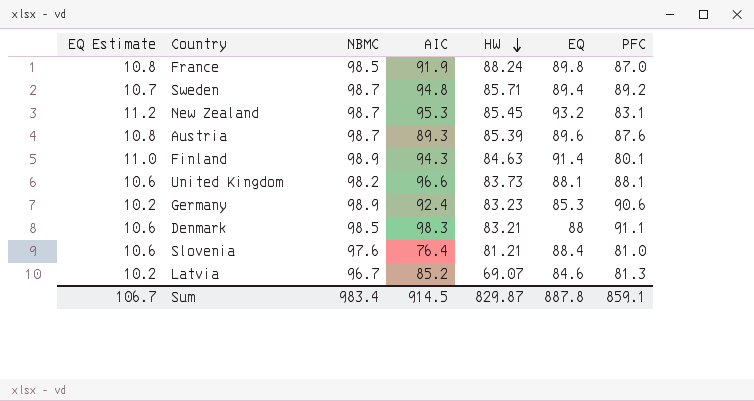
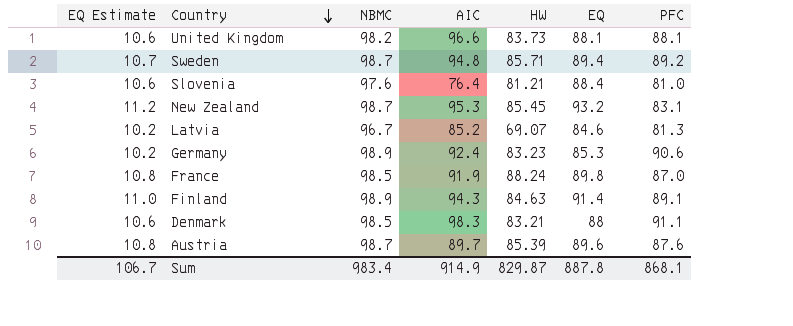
row order: HW descending -> Country descending
Finland | PFC: 80.1 -> 89.1
Austria | AIC: 89.3 -> 89.7
Sum | AIC: 914.5 -> 914.9
Sum | PFC: 859.1 -> 868.1

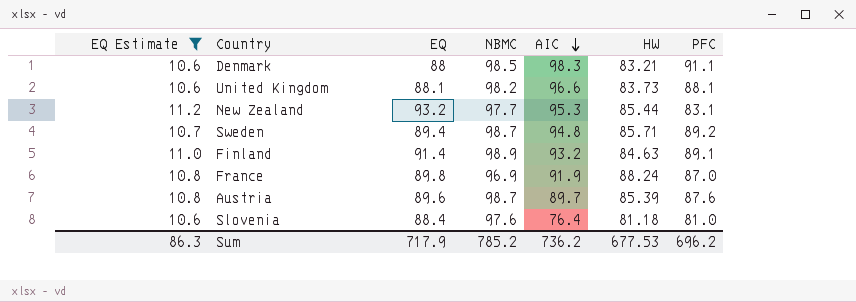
filter: none -> EQ Estimate != 10.2
row order: Country descending -> AIC descending
column EQ | position: 6 -> 3
New Zealand | NBMC: 98.7 -> 97.7
New Zealand | HW: 85.45 -> 85.44
Finland | AIC: 94.3 -> 93.2
France | NBMC: 98.5 -> 96.9
Slovenia | HW: 81.21 -> 81.18
Sum | EQ Estimate: 106.7 -> 86.3
Sum | EQ: 887.8 -> 717.9
Sum | NBMC: 983.4 -> 785.2
Sum | AIC: 914.9 -> 736.2
Sum | HW: 829.87 -> 677.53
Sum | PFC: 868.1 -> 696.2

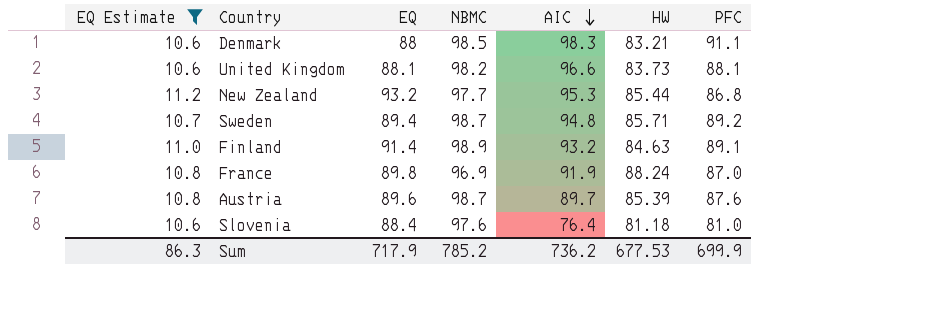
New Zealand | PFC: 83.1 -> 86.8
Sum | PFC: 696.2 -> 699.9

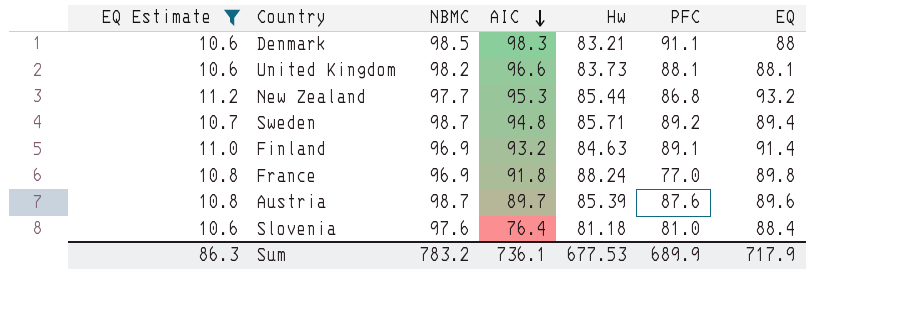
column name: HW -> Hw
column EQ | position: 3 -> 7
Finland | NBMC: 98.9 -> 96.9
France | AIC: 91.9 -> 91.8
France | PFC: 87.0 -> 77.0
Sum | NBMC: 785.2 -> 783.2
Sum | AIC: 736.2 -> 736.1
Sum | PFC: 699.9 -> 689.9

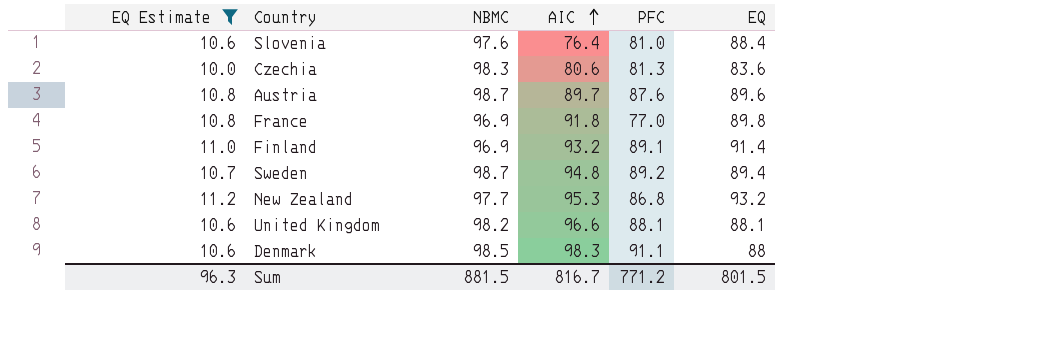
row order: AIC descending -> AIC ascending
column Hw | position: 5 -> none
row Czechia: none -> 10.0 | 98.3 | 80.6 | 81.3 | 83.6
Sum | EQ Estimate: 86.3 -> 96.3
Sum | NBMC: 783.2 -> 881.5
Sum | AIC: 736.1 -> 816.7
Sum | PFC: 689.9 -> 771.2
Sum | EQ: 717.9 -> 801.5

